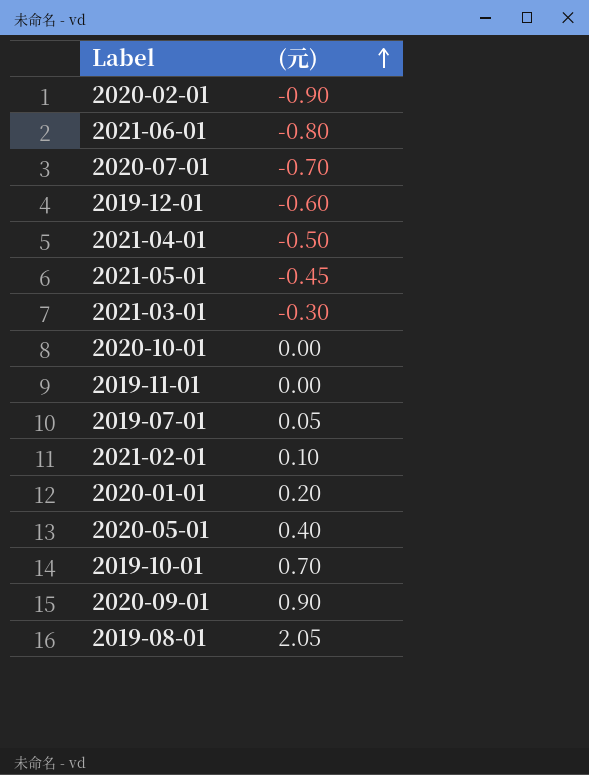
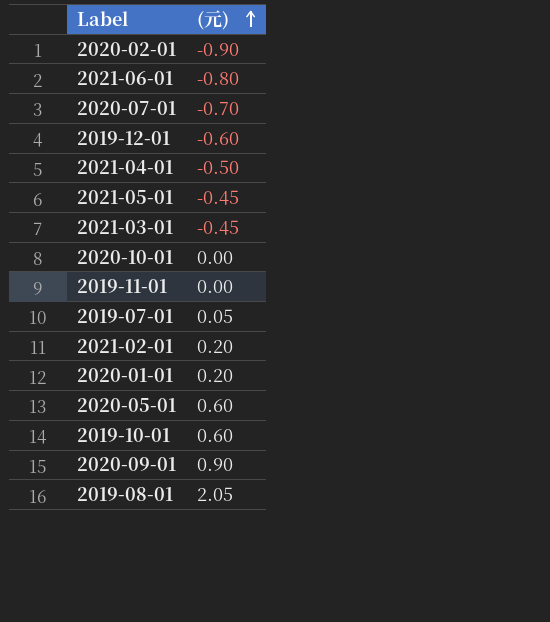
2021-03-01 | (元): -0.30 -> -0.45
2021-02-01 | (元): 0.10 -> 0.20
2020-05-01 | (元): 0.40 -> 0.60
2019-10-01 | (元): 0.70 -> 0.60

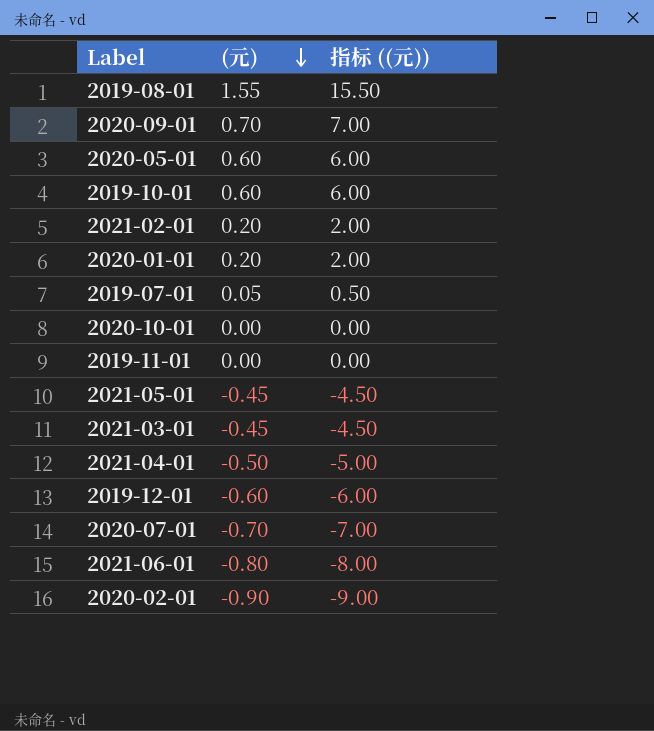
row order: (元) ascending -> (元) descending
column 指标 ((元)) | formula: none -> [(元)] * 10
2019-08-01 | (元): 2.05 -> 1.55
2020-09-01 | (元): 0.90 -> 0.70

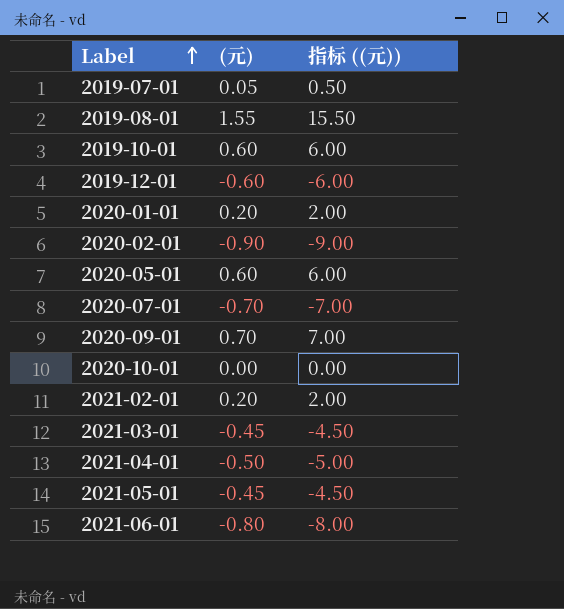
row order: (元) descending -> Label ascending
row 2019-11-01: 0.00 | 0.00 -> none

